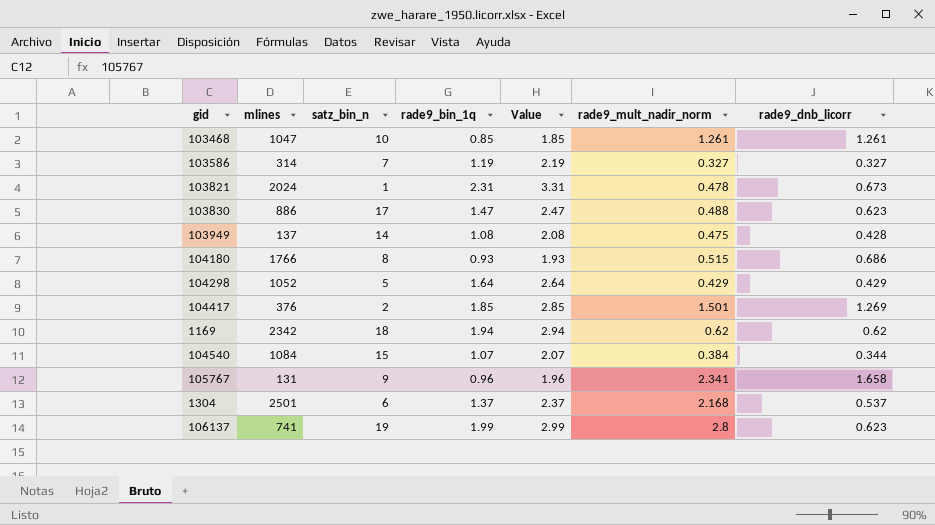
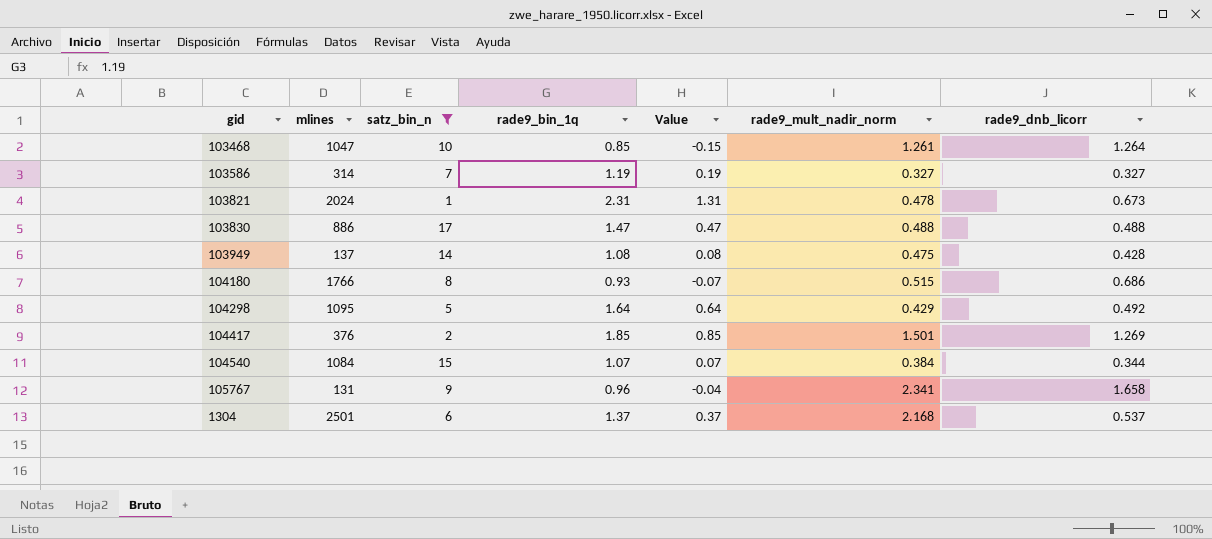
filter: none -> satz_bin_n <= 17
column Value | formula: [rade9_bin_1q] + 1 -> [rade9_bin_1q] - 1
103468 | rade9_dnb_licorr: 1.261 -> 1.264
103830 | rade9_dnb_licorr: 0.623 -> 0.488
104298 | mlines: 1052 -> 1095
104298 | rade9_dnb_licorr: 0.429 -> 0.492

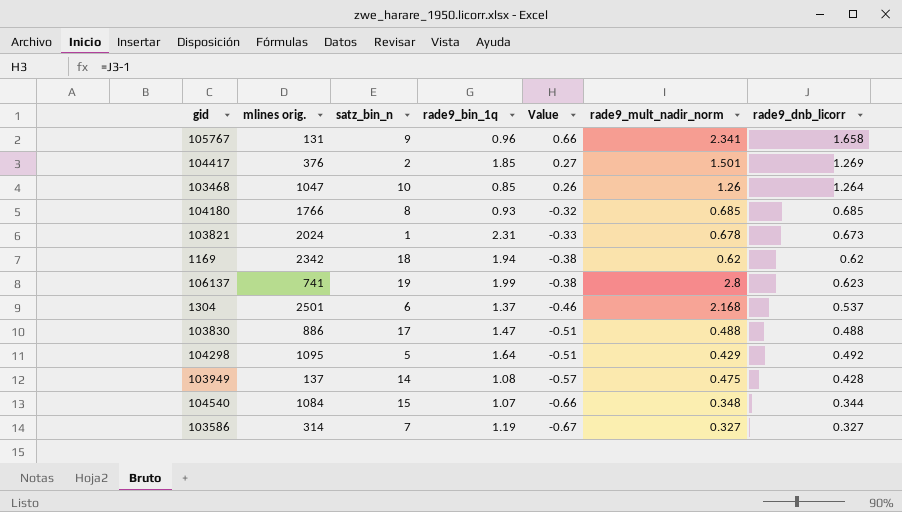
filter: satz_bin_n <= 17 -> none
row order: none -> Value descending
column name: mlines -> mlines orig.
column Value | formula: [rade9_bin_1q] - 1 -> [rade9_dnb_licorr] - 1
103468 | rade9_mult_nadir_norm: 1.261 -> 1.26
104180 | rade9_mult_nadir_norm: 0.515 -> 0.685
104180 | rade9_dnb_licorr: 0.686 -> 0.685
103821 | rade9_mult_nadir_norm: 0.478 -> 0.678
104540 | rade9_mult_nadir_norm: 0.384 -> 0.348

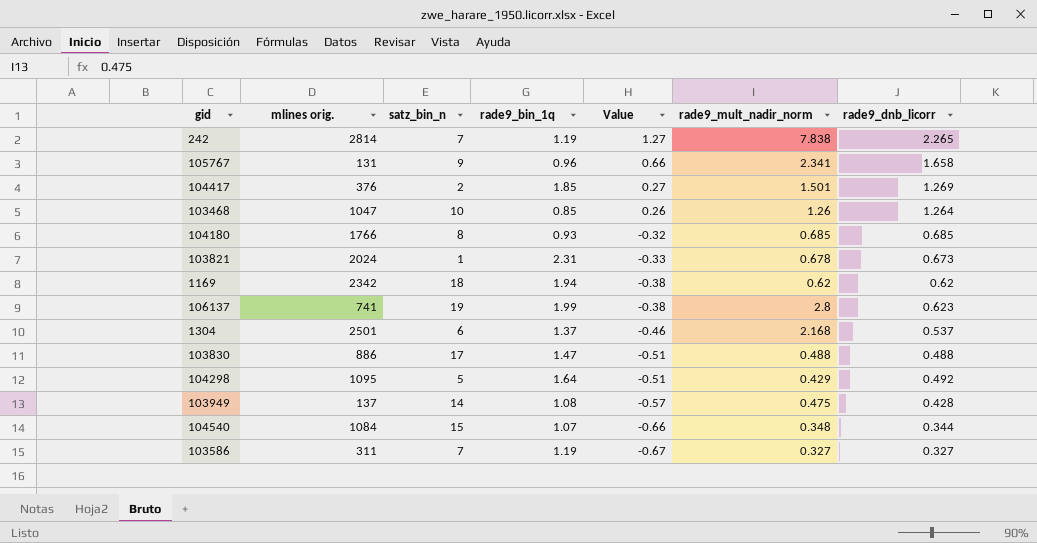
row 242: none -> 2814 | 7 | 1.19 | 1.27 | 7.838 | 2.265
103586 | mlines orig.: 314 -> 311

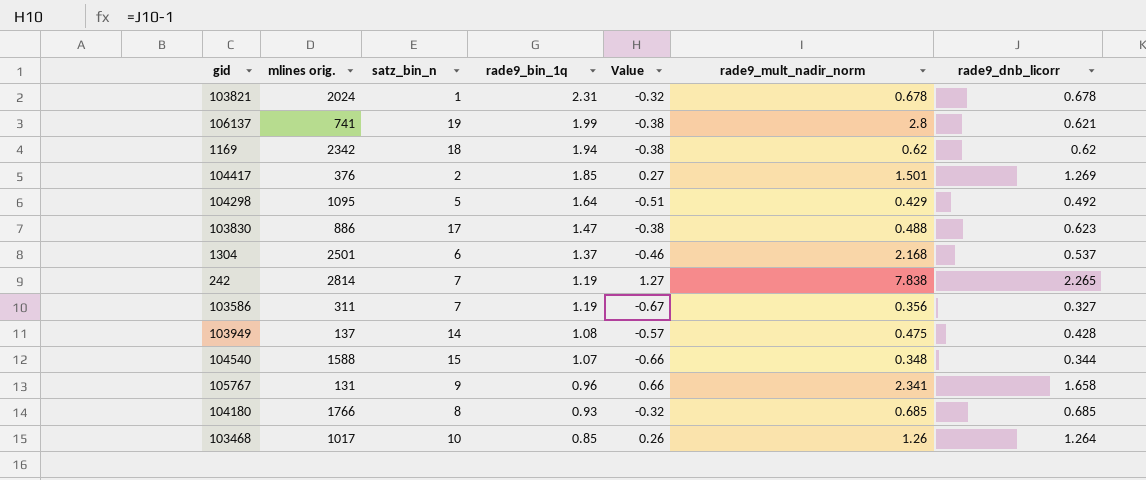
row order: Value descending -> rade9_bin_1q descending
103821 | Value: -0.33 -> -0.32
103821 | rade9_dnb_licorr: 0.673 -> 0.678
106137 | rade9_dnb_licorr: 0.623 -> 0.621
103830 | Value: -0.51 -> -0.38
103830 | rade9_dnb_licorr: 0.488 -> 0.623
103586 | rade9_mult_nadir_norm: 0.327 -> 0.356
104540 | mlines orig.: 1084 -> 1588
103468 | mlines orig.: 1047 -> 1017

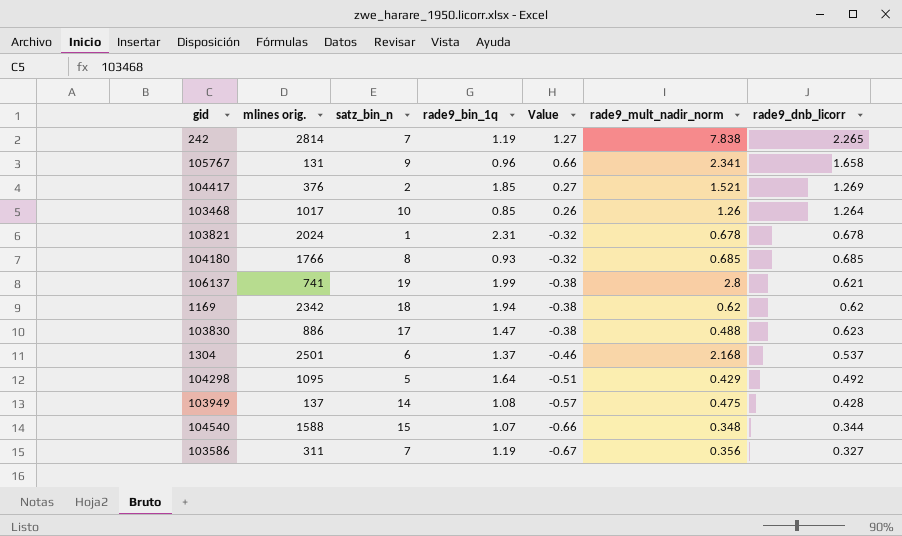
row order: rade9_bin_1q descending -> Value descending
104417 | rade9_mult_nadir_norm: 1.501 -> 1.521

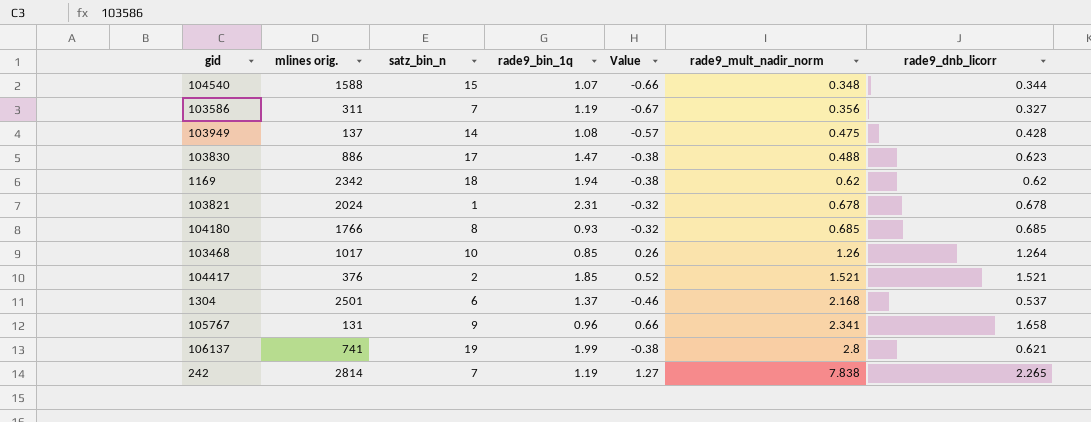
row order: Value descending -> rade9_mult_nadir_norm ascending
row 104298: 1095 | 5 | 1.64 | -0.51 | 0.429 | 0.492 -> none
104417 | Value: 0.27 -> 0.52
104417 | rade9_dnb_licorr: 1.269 -> 1.521

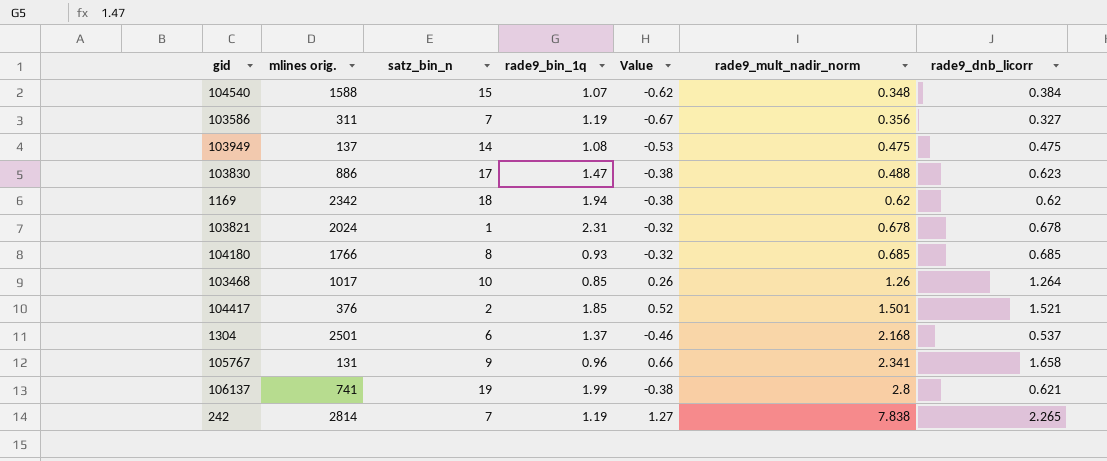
104540 | Value: -0.66 -> -0.62
104540 | rade9_dnb_licorr: 0.344 -> 0.384
103949 | Value: -0.57 -> -0.53
103949 | rade9_dnb_licorr: 0.428 -> 0.475
104417 | rade9_mult_nadir_norm: 1.521 -> 1.501

